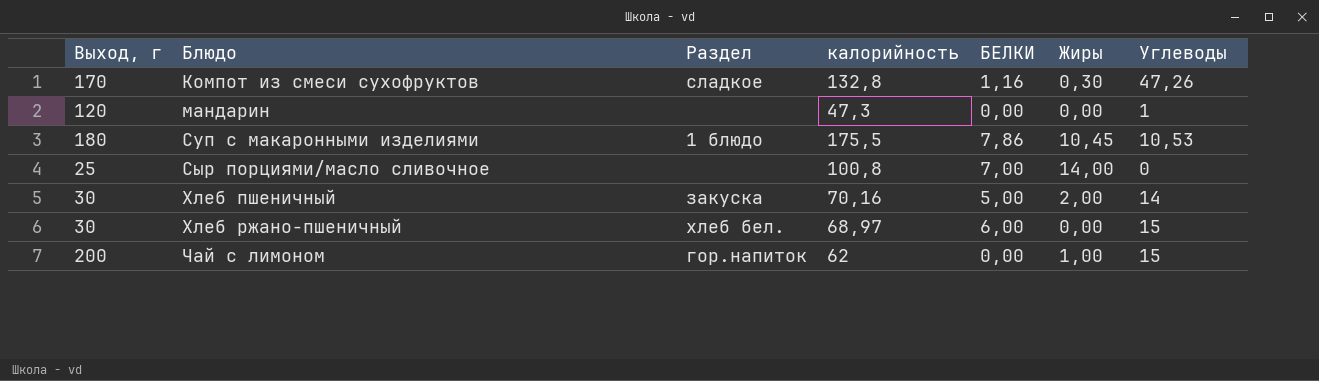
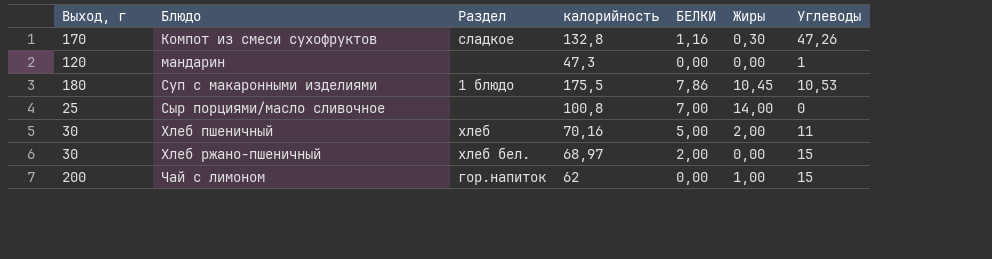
Хлеб пшеничный | Раздел: закуска -> хлеб
Хлеб пшеничный | Углеводы: 14 -> 11
Хлеб ржано-пшеничный | БЕЛКИ: 6,00 -> 2,00

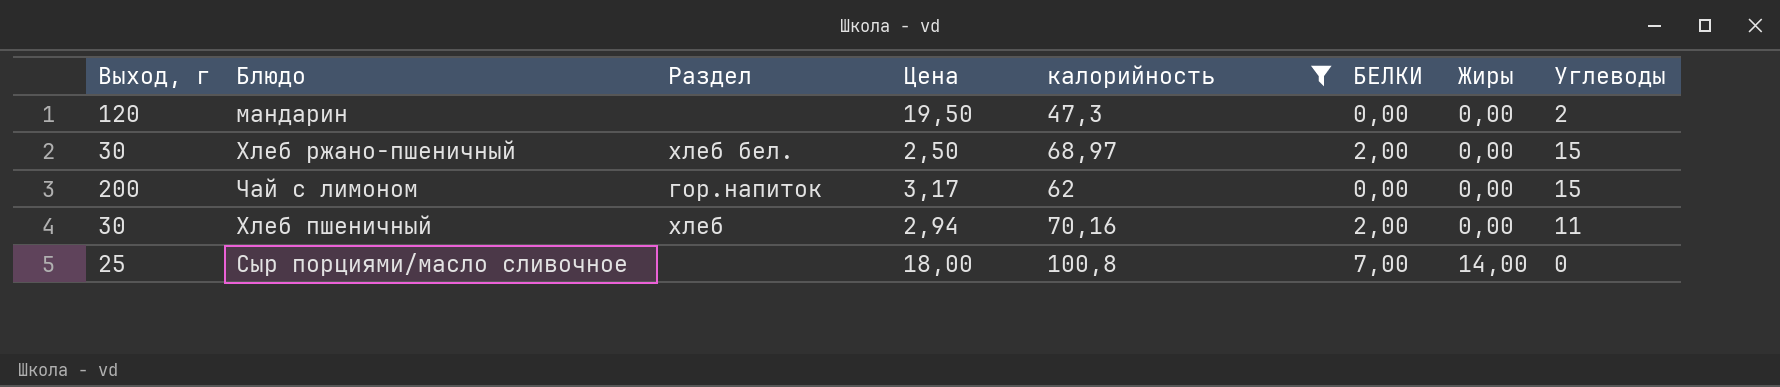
filter: none -> калорийность <= 100,8
row order: Блюдо ascending -> Жиры ascending
column Цена | position: none -> 4
мандарин | Углеводы: 1 -> 2
Чай с лимоном | Жиры: 1,00 -> 0,00
Хлеб пшеничный | БЕЛКИ: 5,00 -> 2,00
Хлеб пшеничный | Жиры: 2,00 -> 0,00

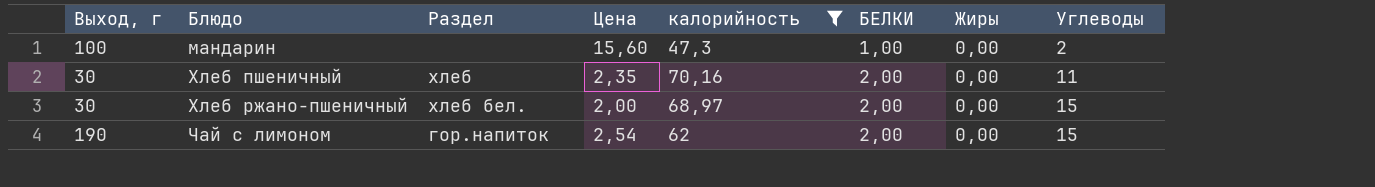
row order: Жиры ascending -> Блюдо ascending
row Сыр порциями/масло сливочное: 25 | none | 18,00 | 100,8 | 7,00 | 14,00 | 0 -> none
мандарин | Выход, г: 120 -> 100
мандарин | Цена: 19,50 -> 15,60
мандарин | БЕЛКИ: 0,00 -> 1,00
Хлеб пшеничный | Цена: 2,94 -> 2,35
Хлеб ржано-пшеничный | Цена: 2,50 -> 2,00
Чай с лимоном | Выход, г: 200 -> 190
Чай с лимоном | Цена: 3,17 -> 2,54
Чай с лимоном | БЕЛКИ: 0,00 -> 2,00

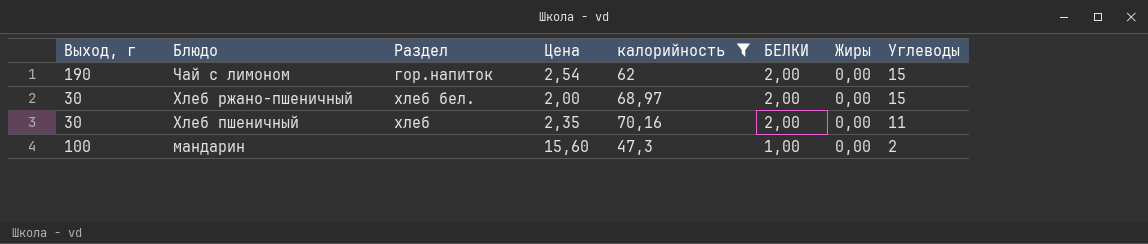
row order: Блюдо ascending -> Блюдо descending

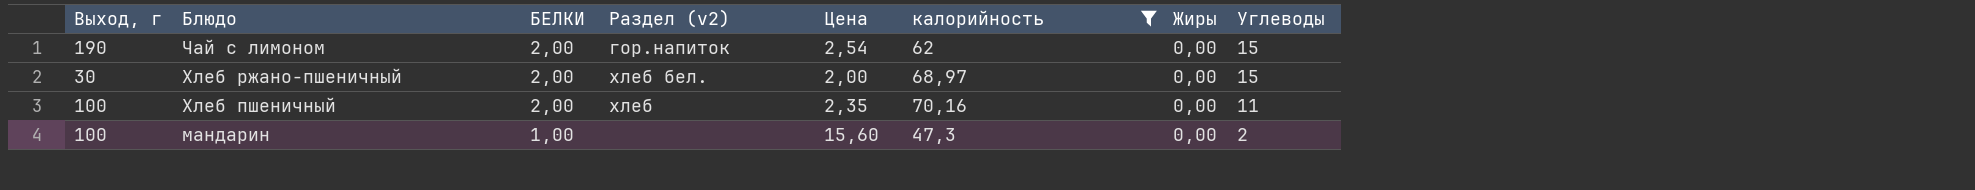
column БЕЛКИ | position: 6 -> 3
column name: Раздел -> Раздел (v2)
Хлеб пшеничный | Выход, г: 30 -> 100

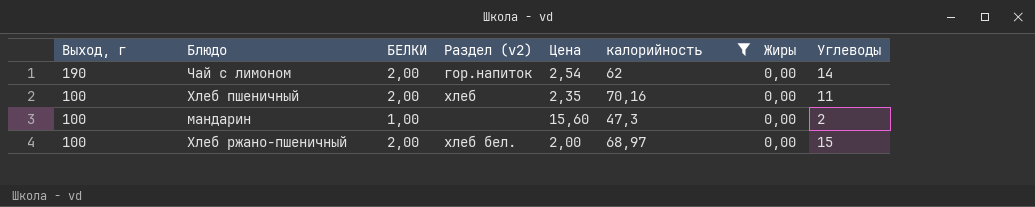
row order: Блюдо descending -> Выход, г descending
Чай с лимоном | Углеводы: 15 -> 14
Хлеб ржано-пшеничный | Выход, г: 30 -> 100

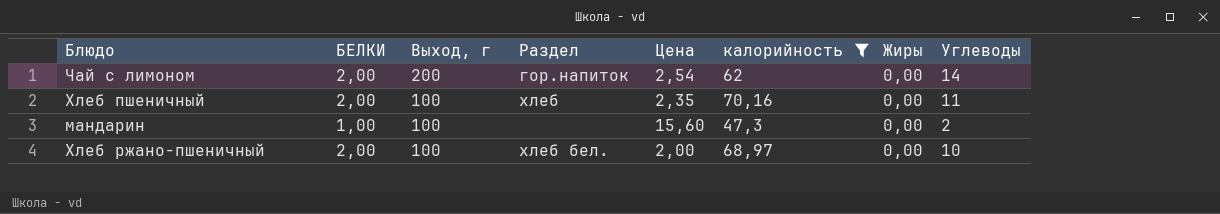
column Выход, г | position: 1 -> 3
column name: Раздел (v2) -> Раздел
Чай с лимоном | Выход, г: 190 -> 200
Хлеб ржано-пшеничный | Углеводы: 15 -> 10

